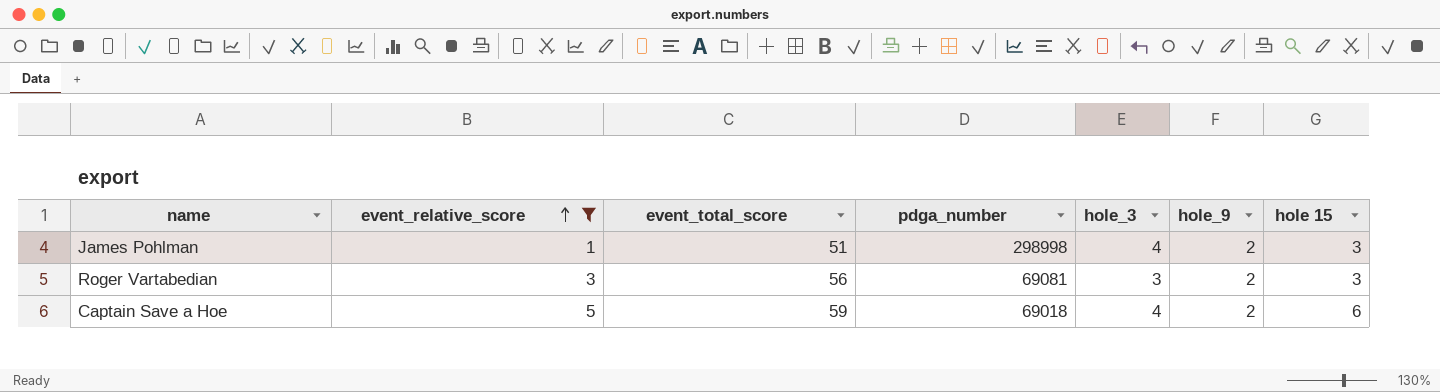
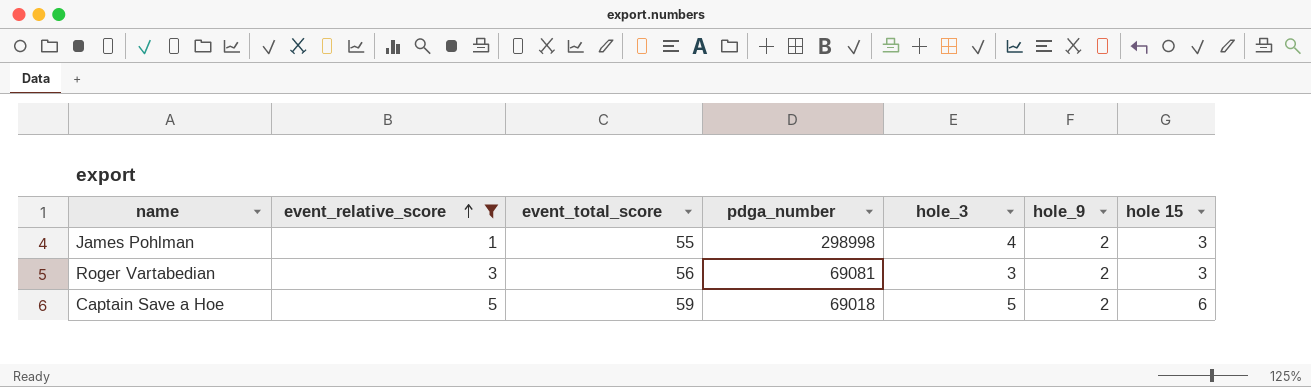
James Pohlman | event_total_score: 51 -> 55
Captain Save a Hoe | hole_3: 4 -> 5

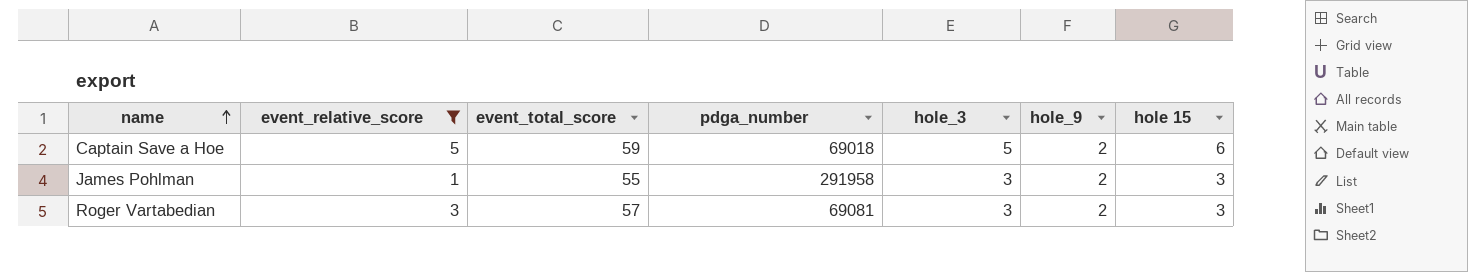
row order: event_relative_score ascending -> name ascending
James Pohlman | pdga_number: 298998 -> 291958
James Pohlman | hole_3: 4 -> 3
Roger Vartabedian | event_total_score: 56 -> 57

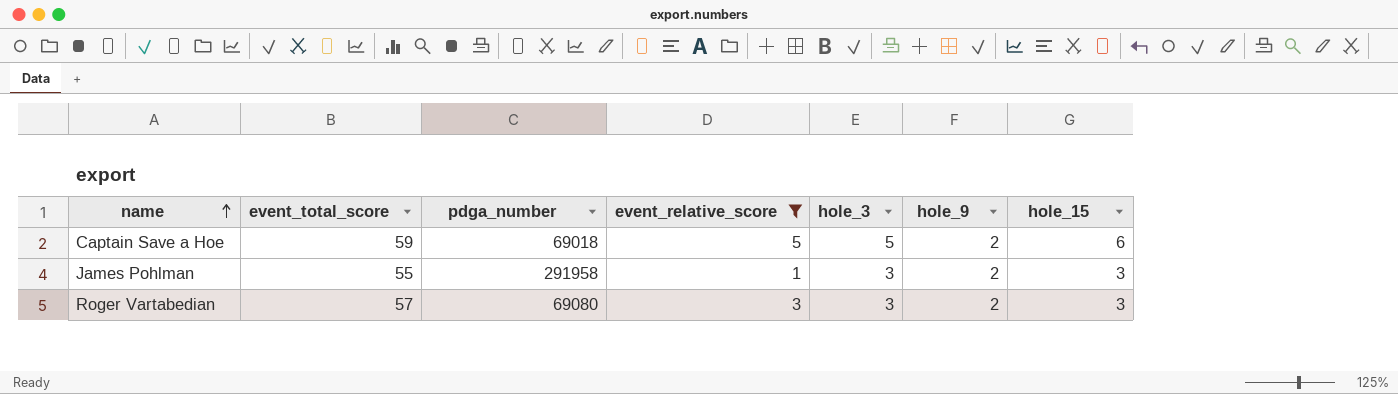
column event_relative_score | position: 2 -> 4
column name: hole 15 -> hole_15
Roger Vartabedian | pdga_number: 69081 -> 69080

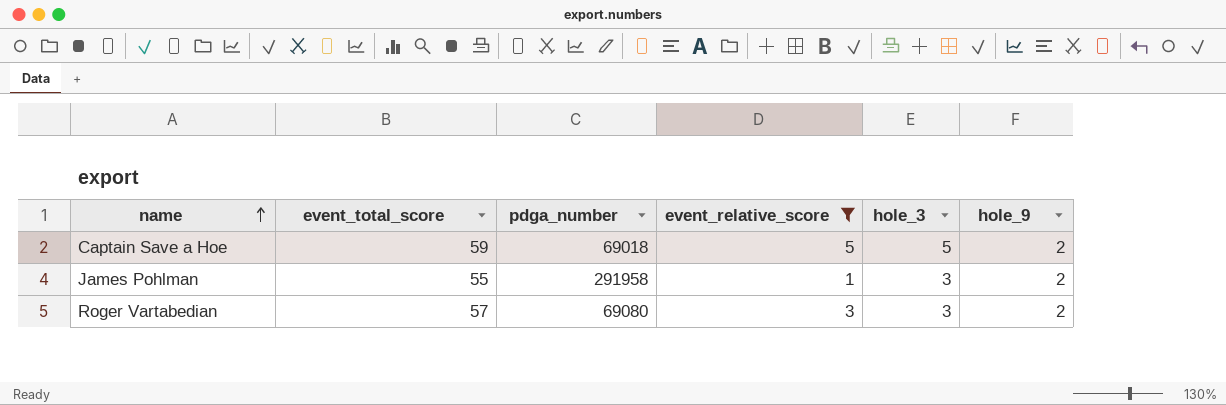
column hole_15 | position: 7 -> none

